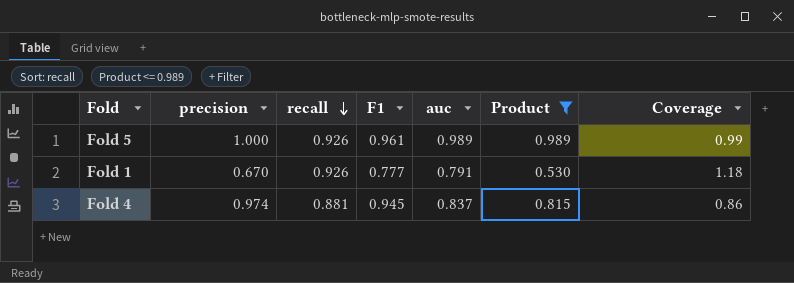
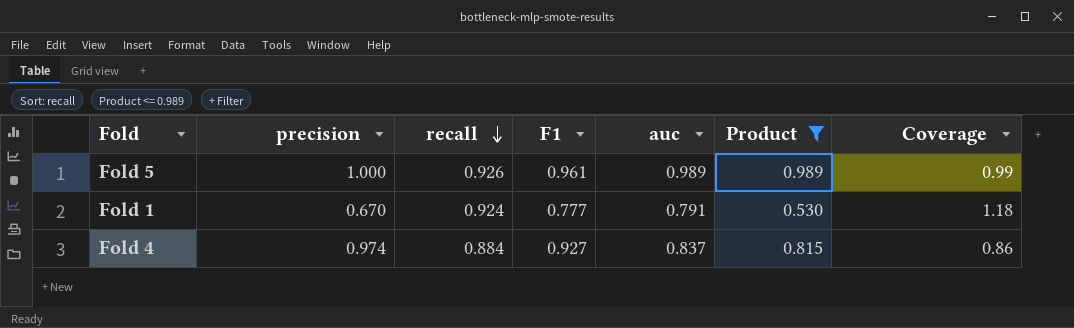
Fold 1 | recall: 0.926 -> 0.924
Fold 4 | recall: 0.881 -> 0.884
Fold 4 | F1: 0.945 -> 0.927

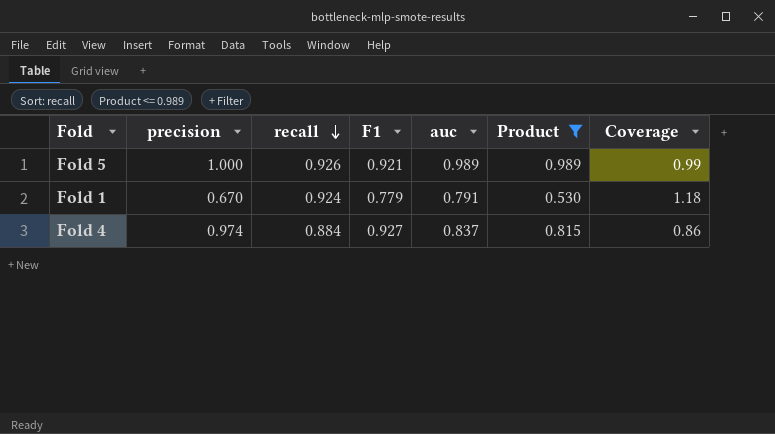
Fold 5 | F1: 0.961 -> 0.921
Fold 1 | F1: 0.777 -> 0.779

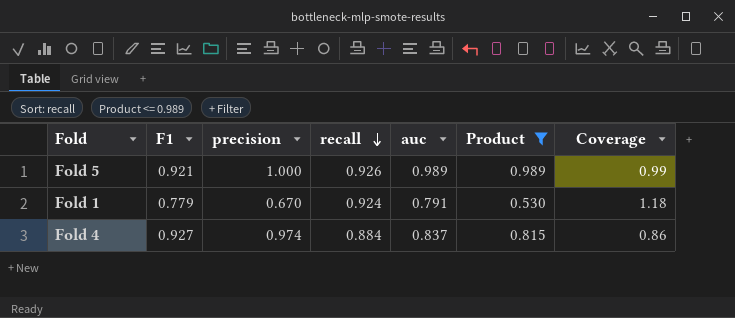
column F1 | position: 4 -> 2

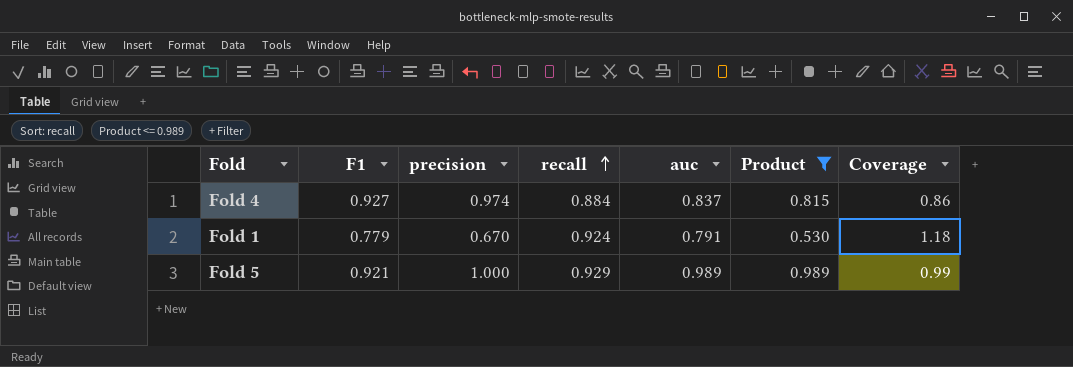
row order: recall descending -> recall ascending
Fold 5 | recall: 0.926 -> 0.929

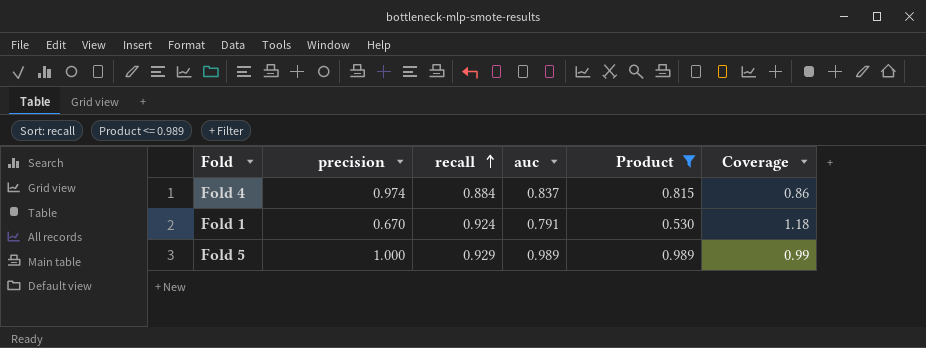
column F1 | position: 2 -> none

